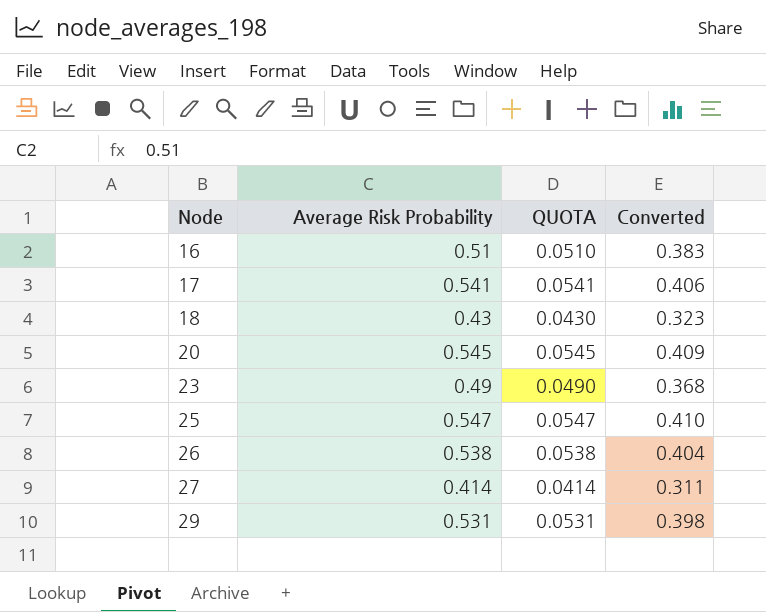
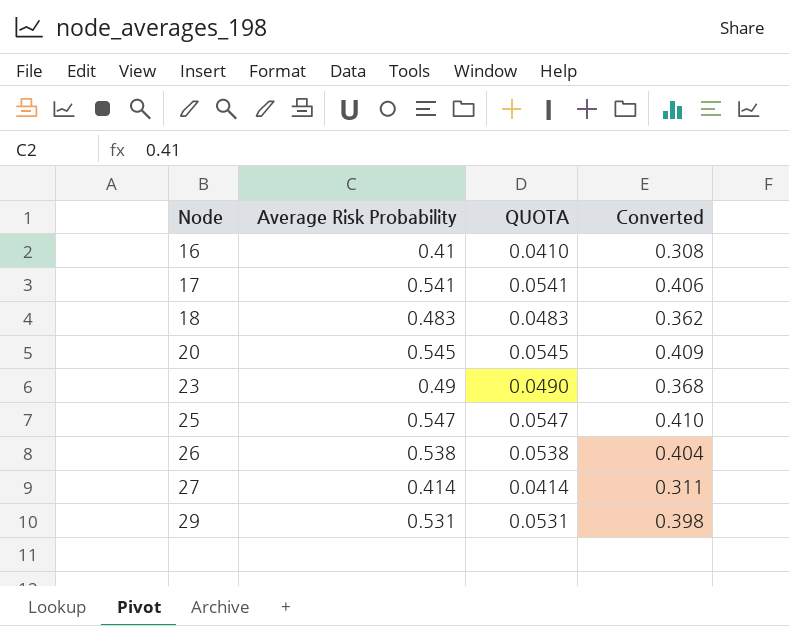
16 | Average Risk Probability: 0.51 -> 0.41
16 | QUOTA: 0.0510 -> 0.0410
16 | Converted: 0.383 -> 0.308
18 | Average Risk Probability: 0.43 -> 0.483
18 | QUOTA: 0.0430 -> 0.0483
18 | Converted: 0.323 -> 0.362

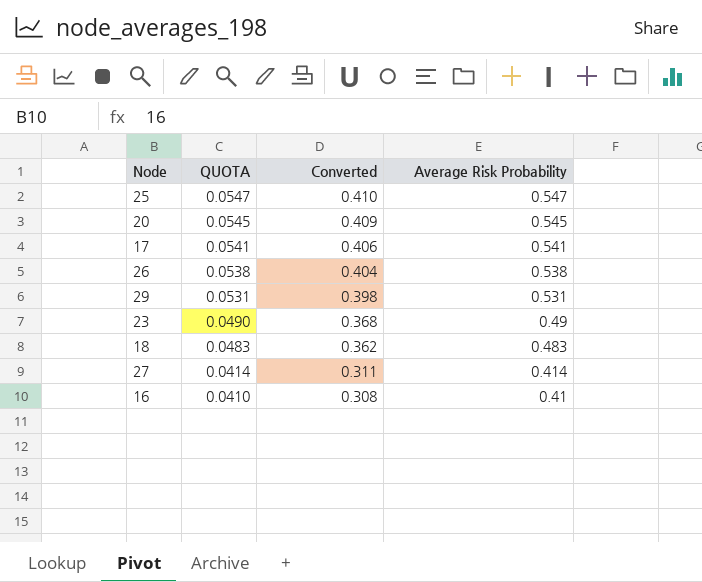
row order: Node ascending -> QUOTA descending
column Average Risk Probability | position: 2 -> 4

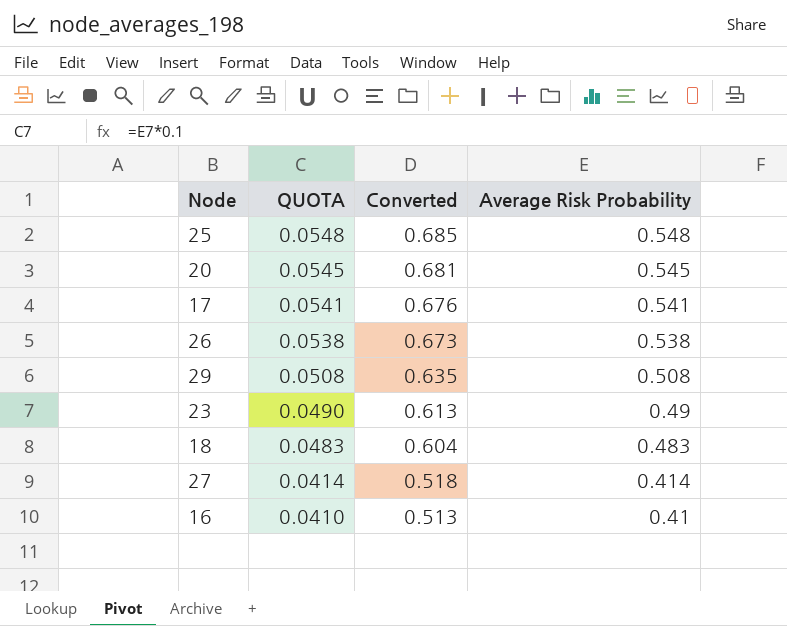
column Converted | formula: [Average Risk Probability] * 0.75 -> [Average Risk Probability] * 1.25
25 | QUOTA: 0.0547 -> 0.0548
25 | Average Risk Probability: 0.547 -> 0.548
29 | QUOTA: 0.0531 -> 0.0508
29 | Average Risk Probability: 0.531 -> 0.508

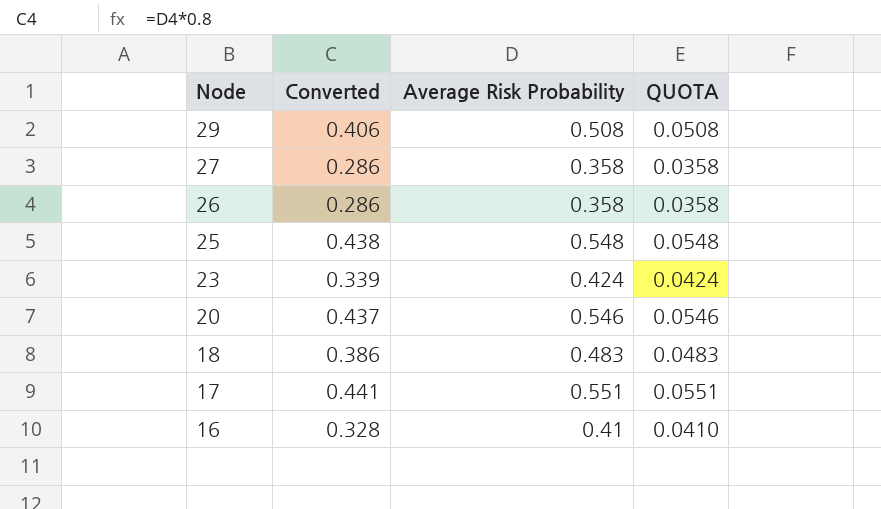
row order: QUOTA descending -> Node descending
column Converted | formula: [Average Risk Probability] * 1.25 -> [Average Risk Probability] * 0.8
column QUOTA | position: 2 -> 4
27 | Average Risk Probability: 0.414 -> 0.358
27 | QUOTA: 0.0414 -> 0.0358
26 | Average Risk Probability: 0.538 -> 0.358
26 | QUOTA: 0.0538 -> 0.0358
23 | Average Risk Probability: 0.49 -> 0.424
23 | QUOTA: 0.0490 -> 0.0424
20 | Average Risk Probability: 0.545 -> 0.546
20 | QUOTA: 0.0545 -> 0.0546
17 | Average Risk Probability: 0.541 -> 0.551
17 | QUOTA: 0.0541 -> 0.0551

